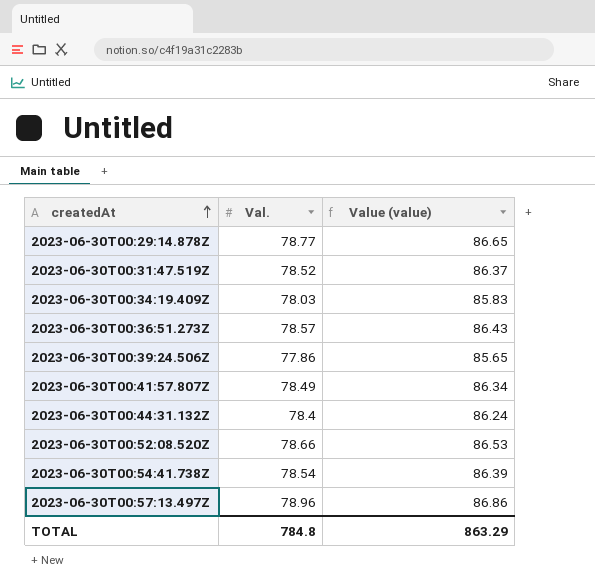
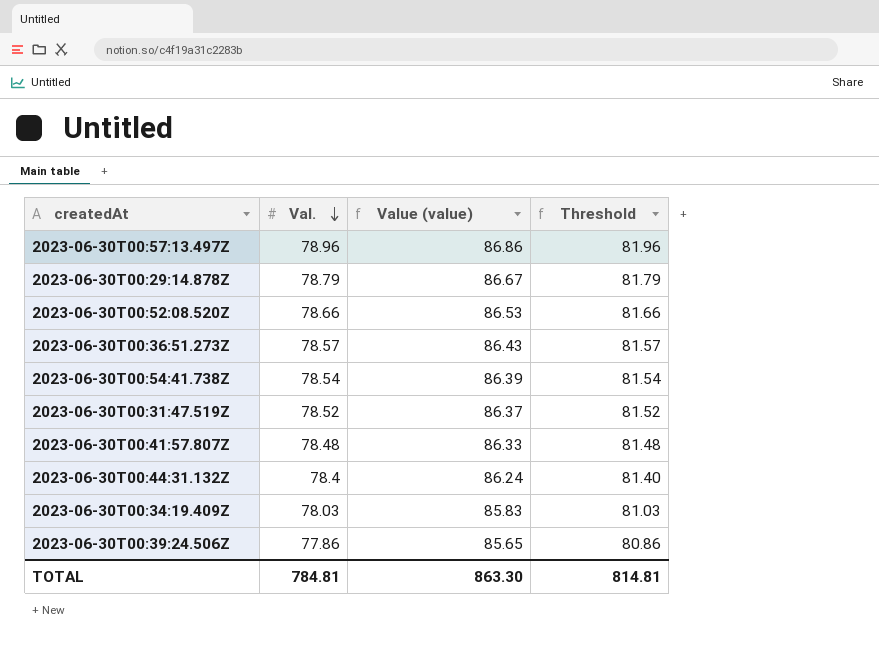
row order: createdAt ascending -> Val. descending
column Threshold | formula: none -> [Val.] + 3
2023-06-30T00:29:14.878Z | Val.: 78.77 -> 78.79
2023-06-30T00:29:14.878Z | Value (value): 86.65 -> 86.67
2023-06-30T00:41:57.807Z | Val.: 78.49 -> 78.48
2023-06-30T00:41:57.807Z | Value (value): 86.34 -> 86.33
TOTAL | Val.: 784.8 -> 784.81
TOTAL | Value (value): 863.29 -> 863.30

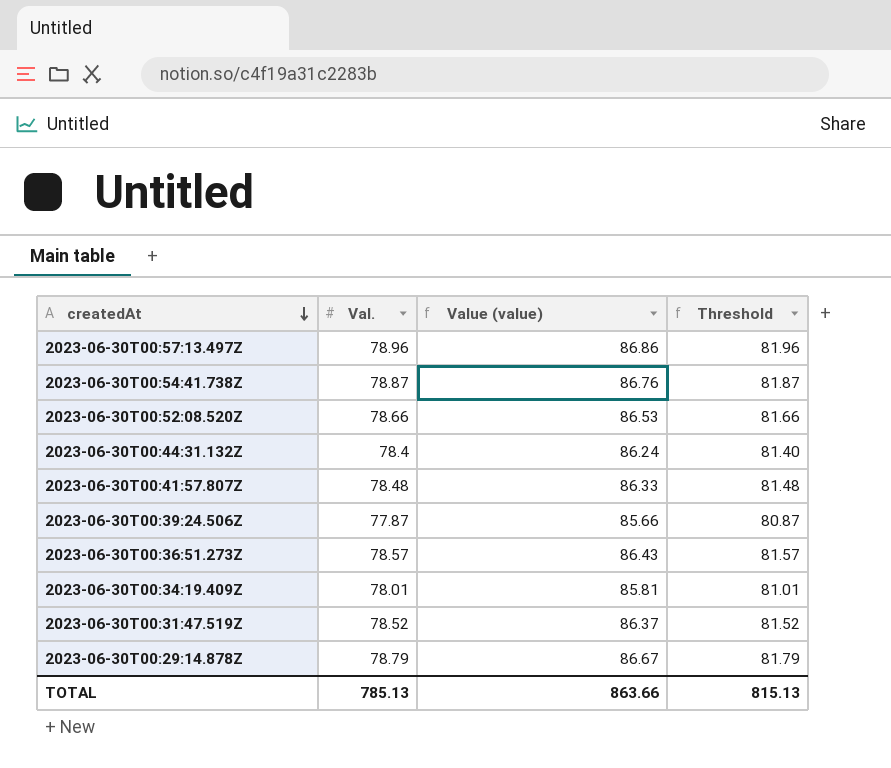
row order: Val. descending -> createdAt descending
2023-06-30T00:54:41.738Z | Val.: 78.54 -> 78.87
2023-06-30T00:54:41.738Z | Value (value): 86.39 -> 86.76
2023-06-30T00:54:41.738Z | Threshold: 81.54 -> 81.87
2023-06-30T00:39:24.506Z | Val.: 77.86 -> 77.87
2023-06-30T00:39:24.506Z | Value (value): 85.65 -> 85.66
2023-06-30T00:39:24.506Z | Threshold: 80.86 -> 80.87
2023-06-30T00:34:19.409Z | Val.: 78.03 -> 78.01
2023-06-30T00:34:19.409Z | Value (value): 85.83 -> 85.81
2023-06-30T00:34:19.409Z | Threshold: 81.03 -> 81.01
TOTAL | Val.: 784.81 -> 785.13
TOTAL | Value (value): 863.30 -> 863.66
TOTAL | Threshold: 814.81 -> 815.13

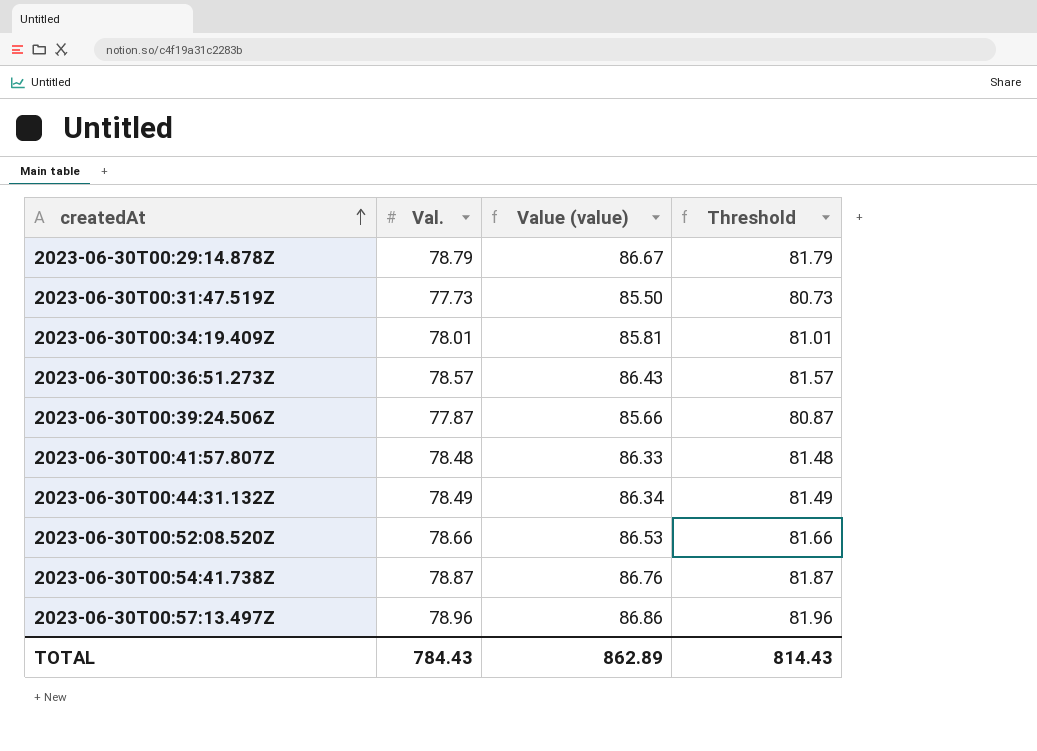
row order: createdAt descending -> createdAt ascending
2023-06-30T00:31:47.519Z | Val.: 78.52 -> 77.73
2023-06-30T00:31:47.519Z | Value (value): 86.37 -> 85.50
2023-06-30T00:31:47.519Z | Threshold: 81.52 -> 80.73
2023-06-30T00:44:31.132Z | Val.: 78.4 -> 78.49
2023-06-30T00:44:31.132Z | Value (value): 86.24 -> 86.34
2023-06-30T00:44:31.132Z | Threshold: 81.40 -> 81.49
TOTAL | Val.: 785.13 -> 784.43
TOTAL | Value (value): 863.66 -> 862.89
TOTAL | Threshold: 815.13 -> 814.43

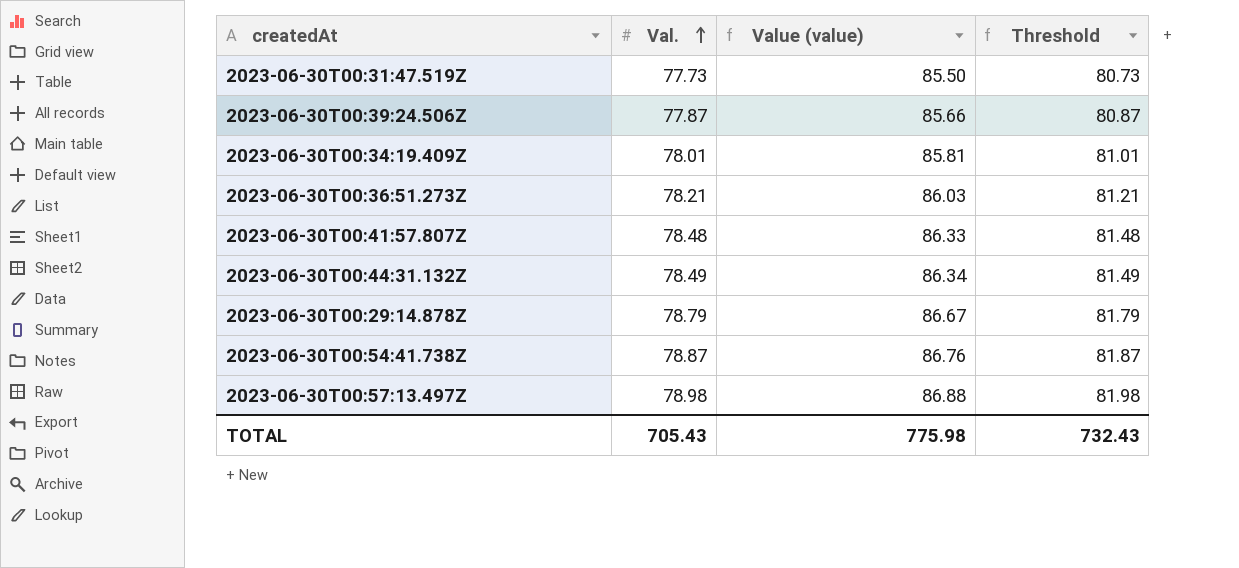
row order: createdAt ascending -> Val. ascending
row 2023-06-30T00:52:08.520Z: 78.66 | 86.53 | 81.66 -> none
2023-06-30T00:36:51.273Z | Val.: 78.57 -> 78.21
2023-06-30T00:36:51.273Z | Value (value): 86.43 -> 86.03
2023-06-30T00:36:51.273Z | Threshold: 81.57 -> 81.21
2023-06-30T00:57:13.497Z | Val.: 78.96 -> 78.98
2023-06-30T00:57:13.497Z | Value (value): 86.86 -> 86.88
2023-06-30T00:57:13.497Z | Threshold: 81.96 -> 81.98
TOTAL | Val.: 784.43 -> 705.43
TOTAL | Value (value): 862.89 -> 775.98
TOTAL | Threshold: 814.43 -> 732.43

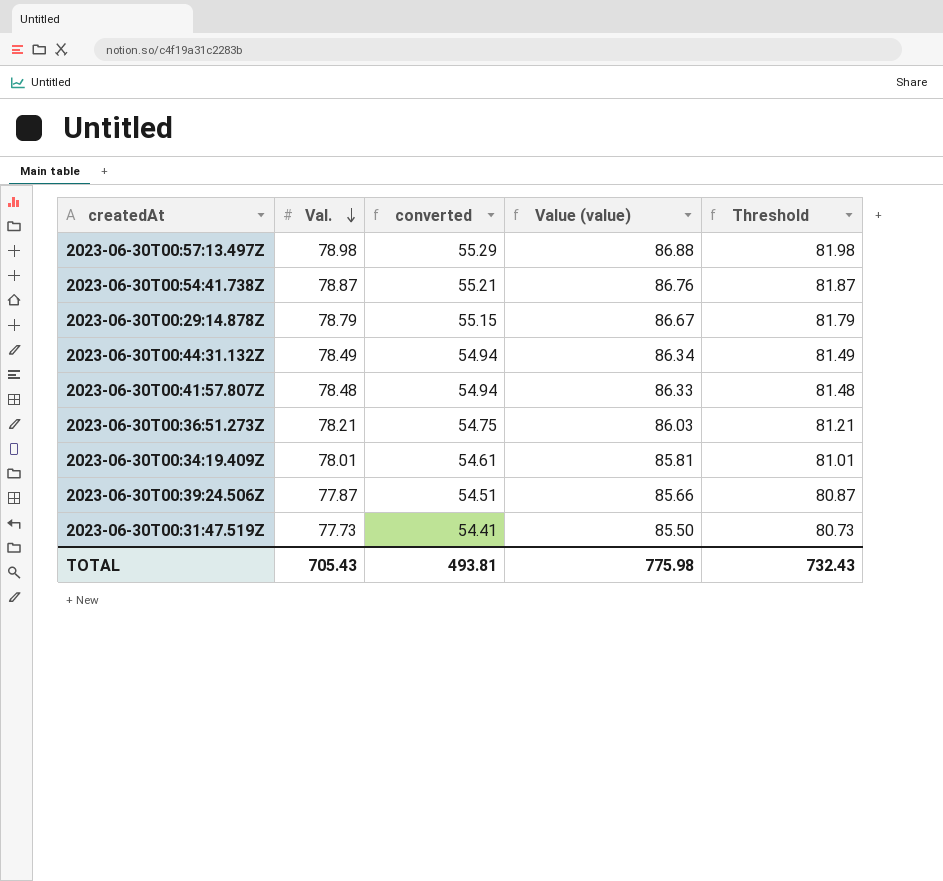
row order: Val. ascending -> Val. descending
column converted | formula: none -> [Val.] * 0.7

